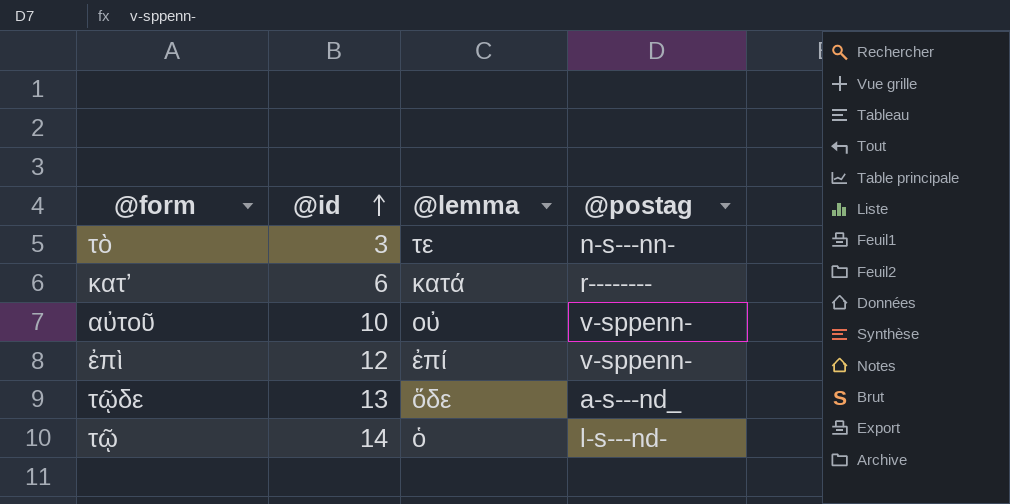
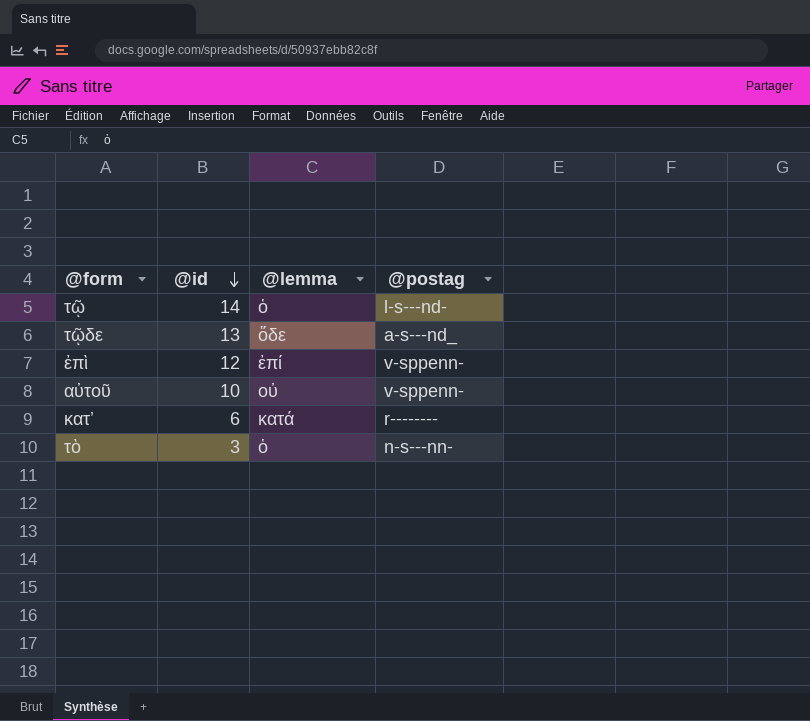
row order: @id ascending -> @id descending
τὸ | @lemma: τε -> ὁ

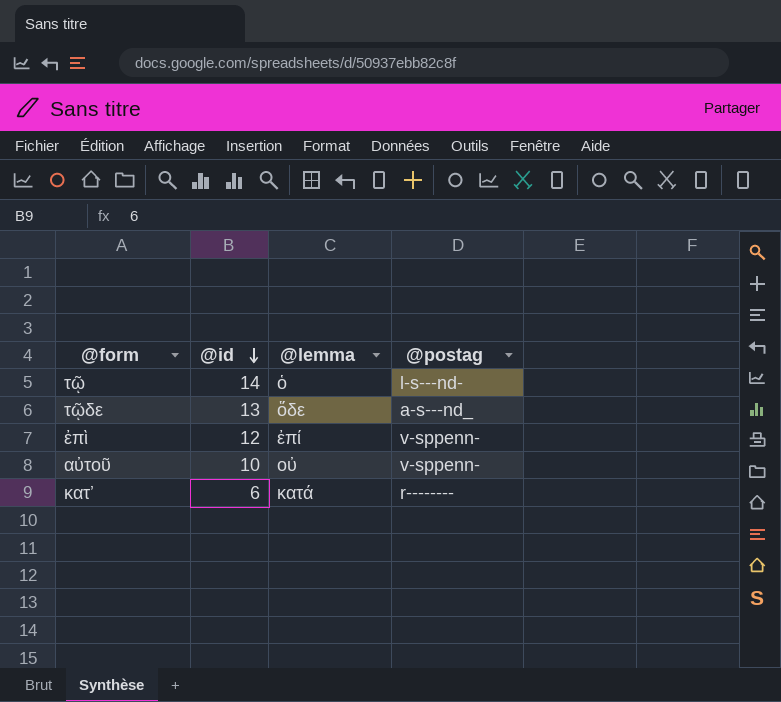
row τὸ: 3 | ὁ | n-s---nn- -> none

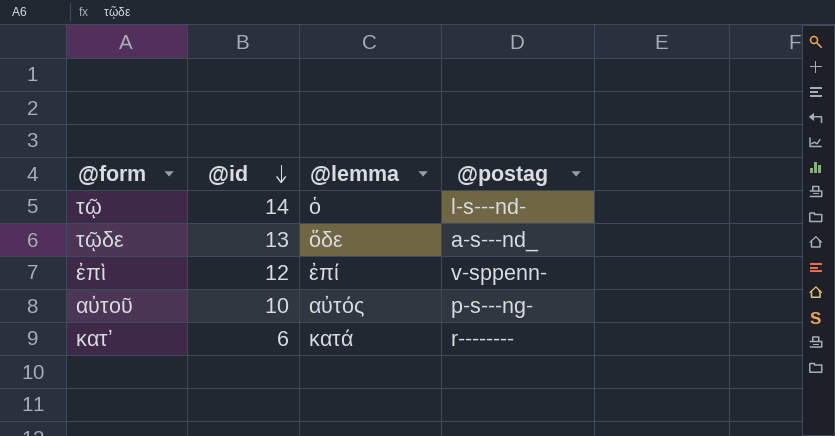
αὐτοῦ | @lemma: οὐ -> αὐτός
αὐτοῦ | @postag: v-sppenn- -> p-s---ng-

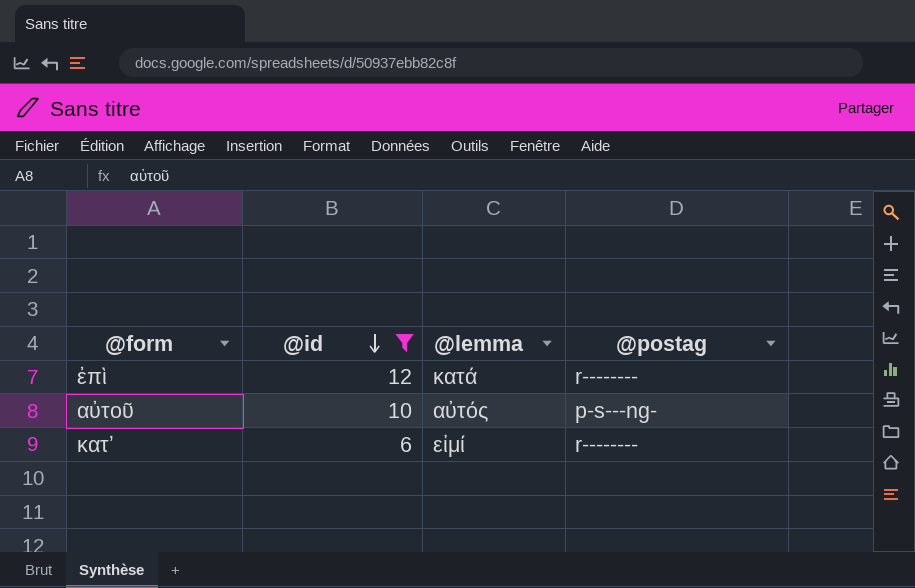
filter: none -> @id <= 12
ἐπὶ | @lemma: ἐπί -> κατά
ἐπὶ | @postag: v-sppenn- -> r--------
κατʼ | @lemma: κατά -> εἰμί

